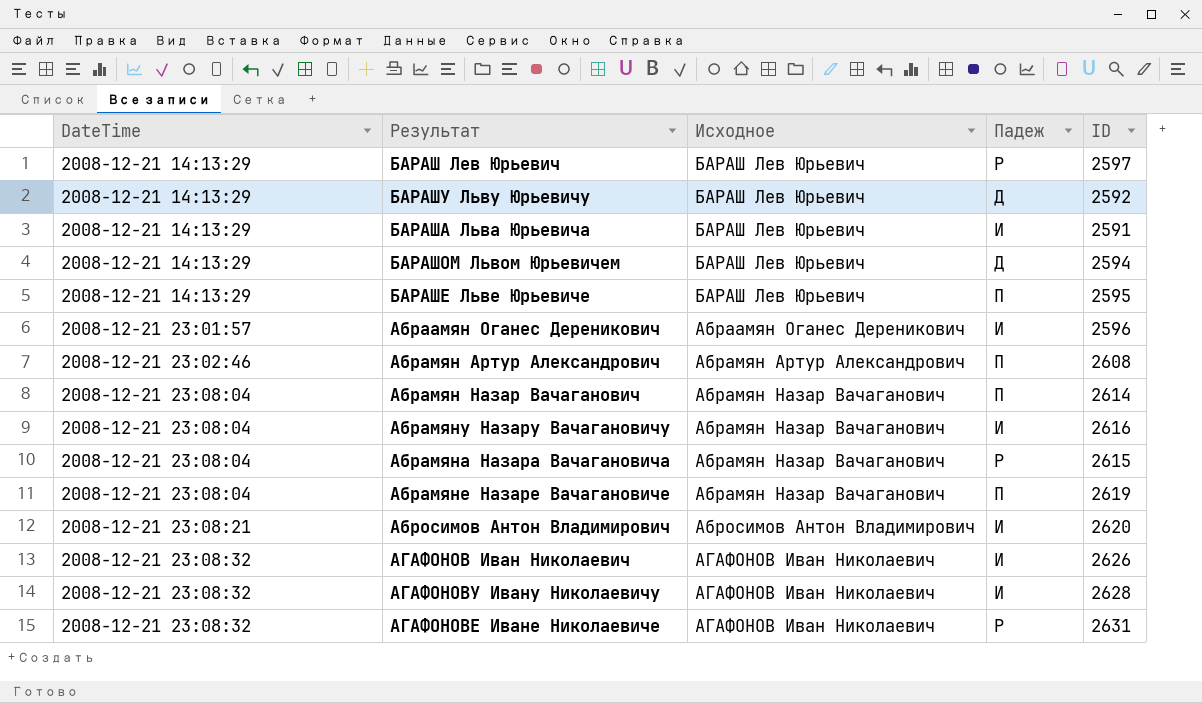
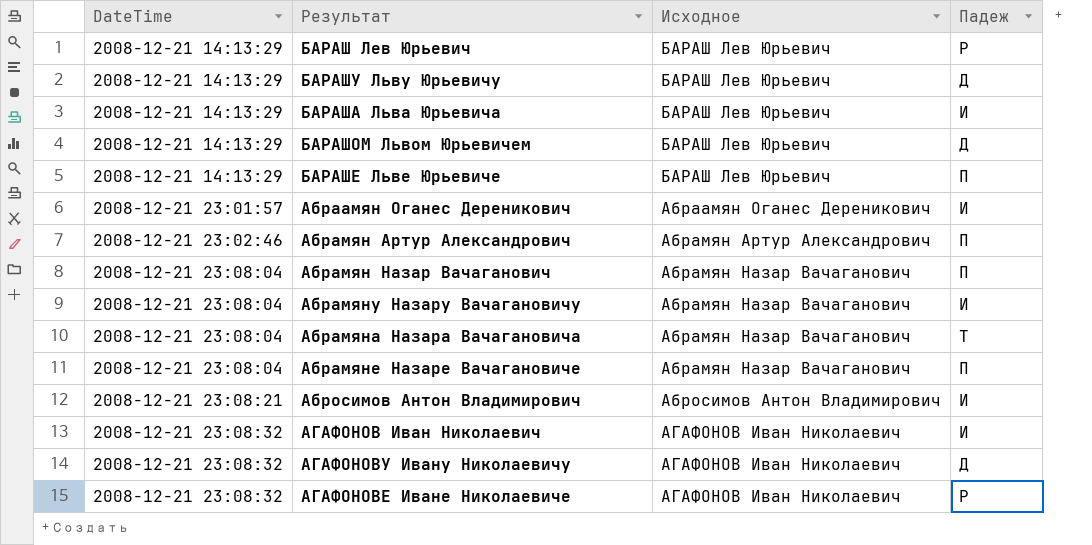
column ID | position: 5 -> none
Абрамяна Назара Вачагановича | Падеж: Р -> Т
АГАФОНОВУ Ивану Николаевичу | Падеж: И -> Д

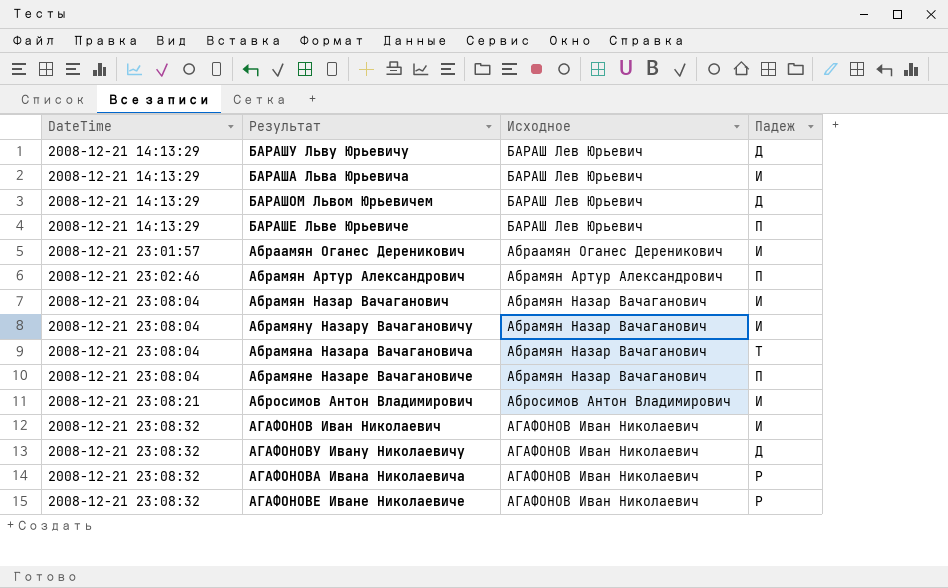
row БАРАШ Лев Юрьевич: 2008-12-21 14:13:29 | БАРАШ Лев Юрьевич | Р -> none
Абрамян Назар Вачаганович | Падеж: П -> И
row АГАФОНОВА Ивана Николаевича: none -> 2008-12-21 23:08:32 | АГАФОНОВ Иван Николаевич | Р

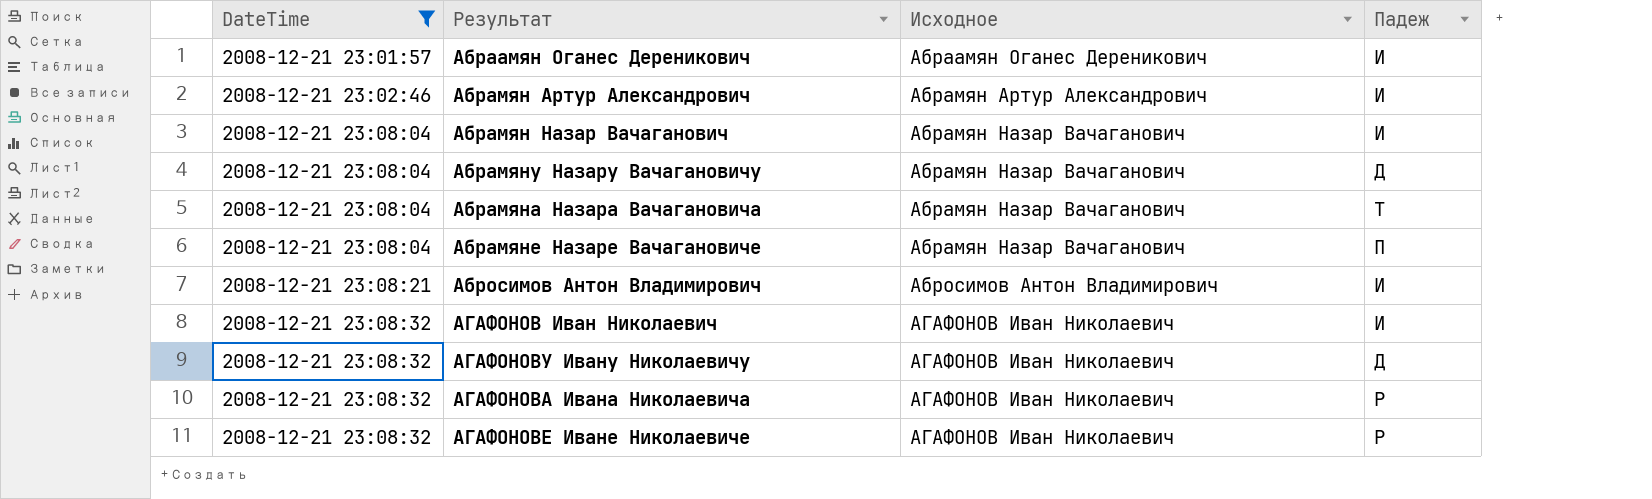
filter: none -> DateTime != 2008-12-21 14:13:29
Абрамян Артур Александрович | Падеж: П -> И
Абрамяну Назару Вачагановичу | Падеж: И -> Д

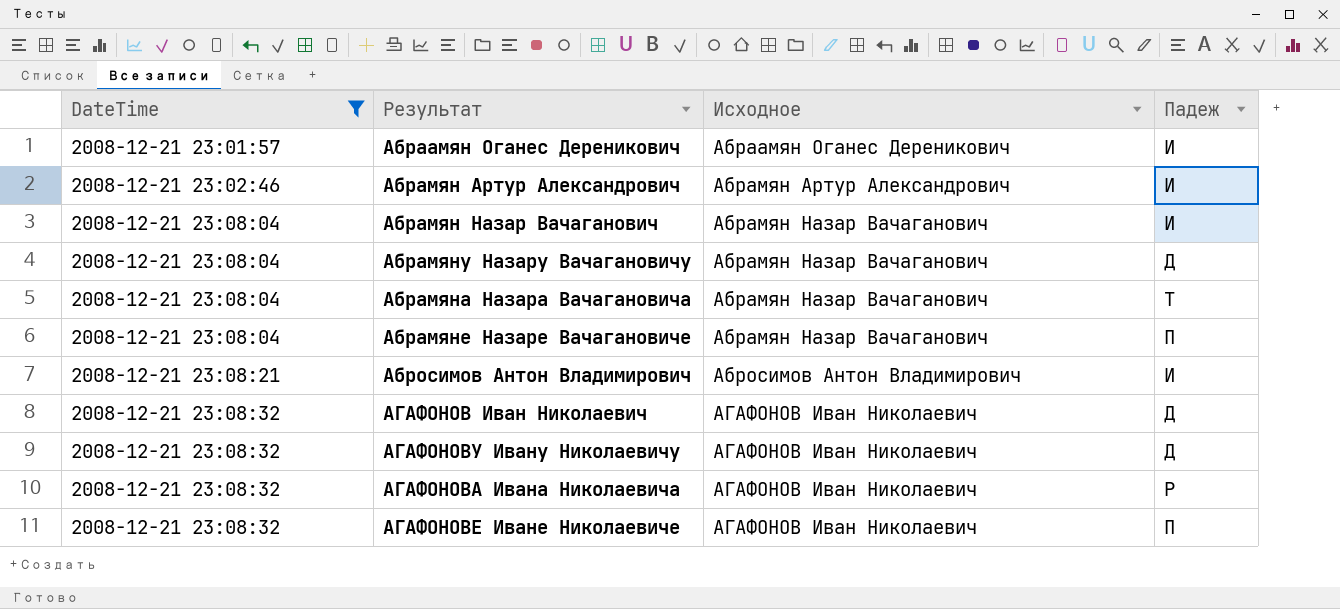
АГАФОНОВ Иван Николаевич | Падеж: И -> Д
АГАФОНОВЕ Иване Николаевиче | Падеж: Р -> П

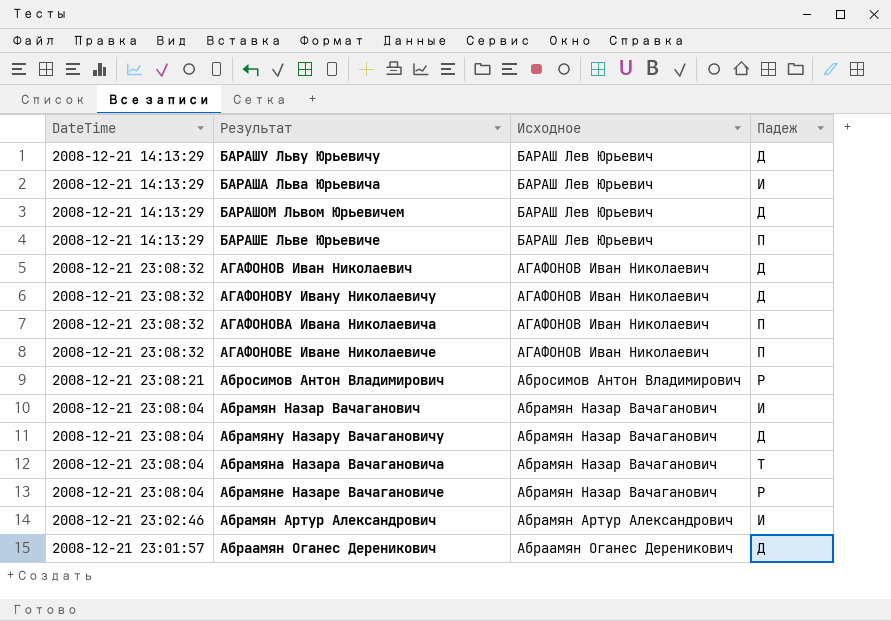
filter: DateTime != 2008-12-21 14:13:29 -> none
row order: DateTime ascending -> Исходное descending
АГАФОНОВА Ивана Николаевича | Падеж: Р -> П
Абросимов Антон Владимирович | Падеж: И -> Р
Абрамяне Назаре Вачагановиче | Падеж: П -> Р
Абраамян Оганес Дереникович | Падеж: И -> Д

